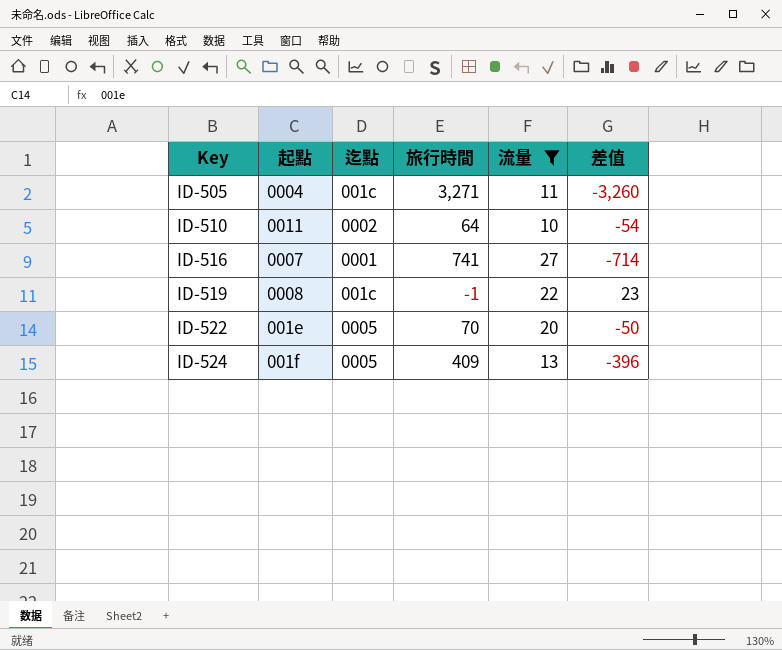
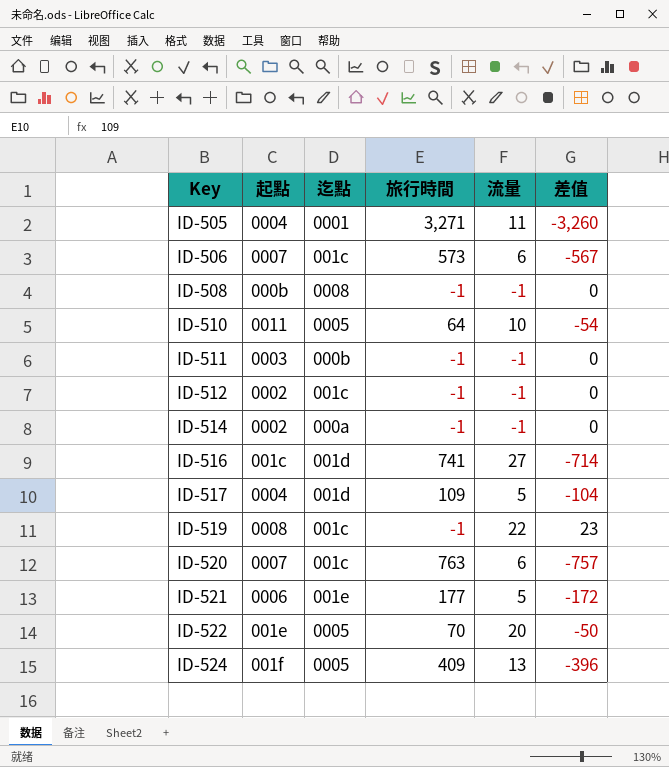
filter: 流量 >= 10 -> none
ID-505 | 迄點: 001c -> 0001
ID-510 | 迄點: 0002 -> 0005
ID-516 | 起點: 0007 -> 001c
ID-516 | 迄點: 0001 -> 001d

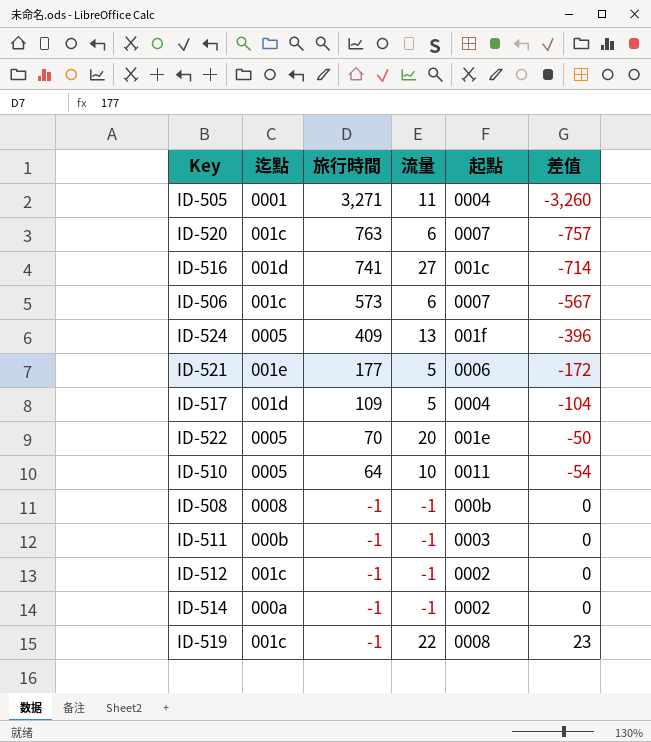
row order: Key ascending -> 旅行時間 descending
column 起點 | position: 2 -> 5

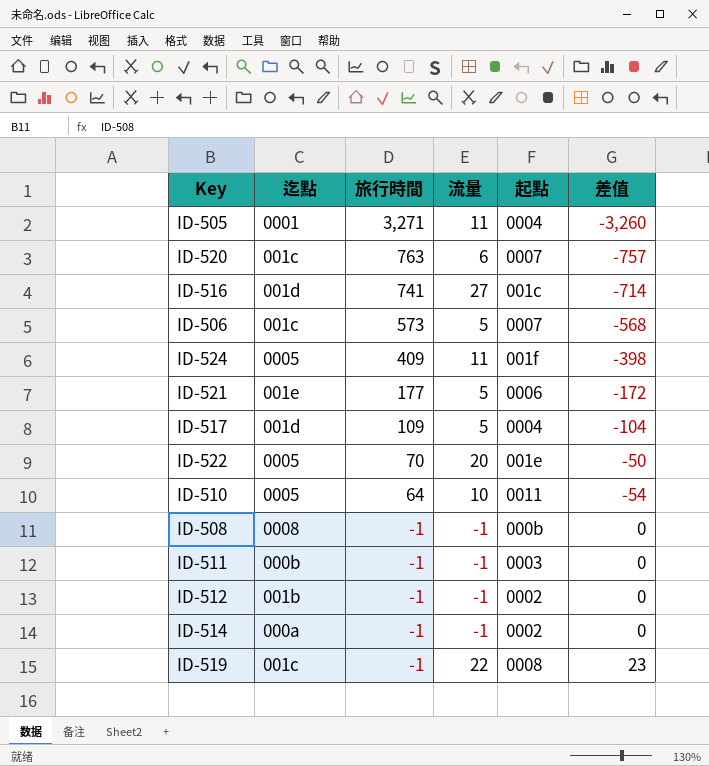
ID-506 | 流量: 6 -> 5
ID-506 | 差值: -567 -> -568
ID-524 | 流量: 13 -> 11
ID-524 | 差值: -396 -> -398
ID-512 | 迄點: 001c -> 001b

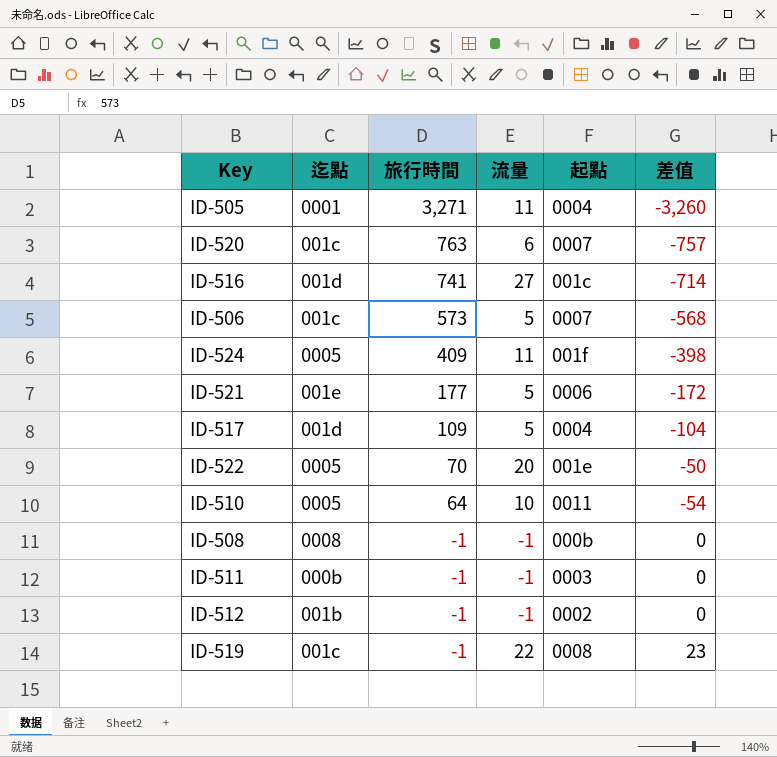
row ID-514: 000a | -1 | -1 | 0002 | 0 -> none

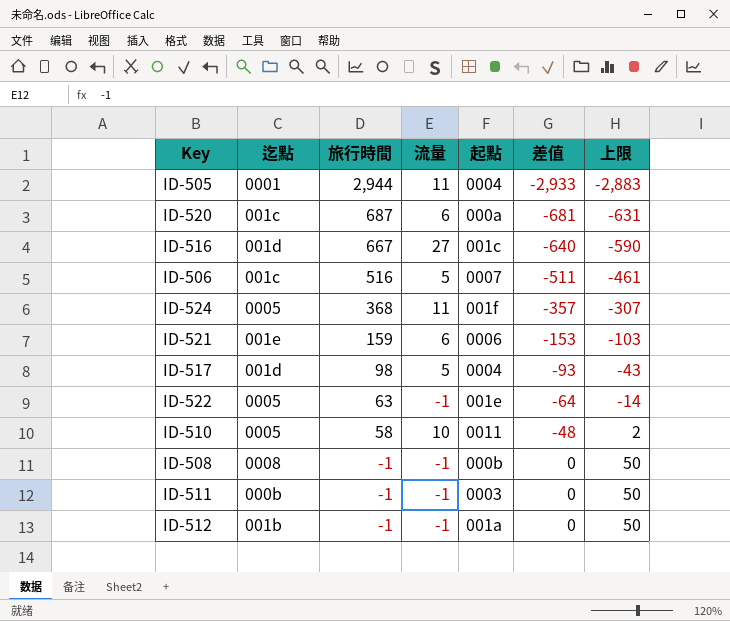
column 上限 | formula: none -> [差值] + 50
row ID-519: 001c | -1 | 22 | 0008 | 23 -> none
ID-505 | 旅行時間: 3,271 -> 2,944
ID-505 | 差值: -3,260 -> -2,933
ID-520 | 旅行時間: 763 -> 687
ID-520 | 起點: 0007 -> 000a
ID-520 | 差值: -757 -> -681
ID-516 | 旅行時間: 741 -> 667
ID-516 | 差值: -714 -> -640
ID-506 | 旅行時間: 573 -> 516
ID-506 | 差值: -568 -> -511
ID-524 | 旅行時間: 409 -> 368
ID-524 | 差值: -398 -> -357
ID-521 | 旅行時間: 177 -> 159
ID-521 | 流量: 5 -> 6
ID-521 | 差值: -172 -> -153
ID-517 | 旅行時間: 109 -> 98
ID-517 | 差值: -104 -> -93
ID-522 | 旅行時間: 70 -> 63
ID-522 | 流量: 20 -> -1
ID-522 | 差值: -50 -> -64
ID-510 | 旅行時間: 64 -> 58
ID-510 | 差值: -54 -> -48
ID-512 | 起點: 0002 -> 001a

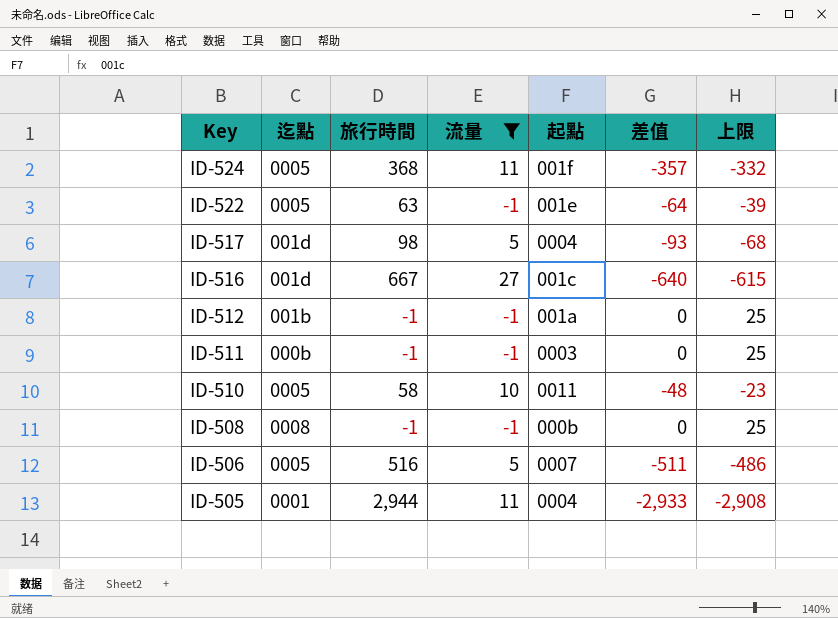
filter: none -> 流量 != 6
row order: 旅行時間 descending -> Key descending
column 上限 | formula: [差值] + 50 -> [差值] + 25
ID-506 | 迄點: 001c -> 0005

